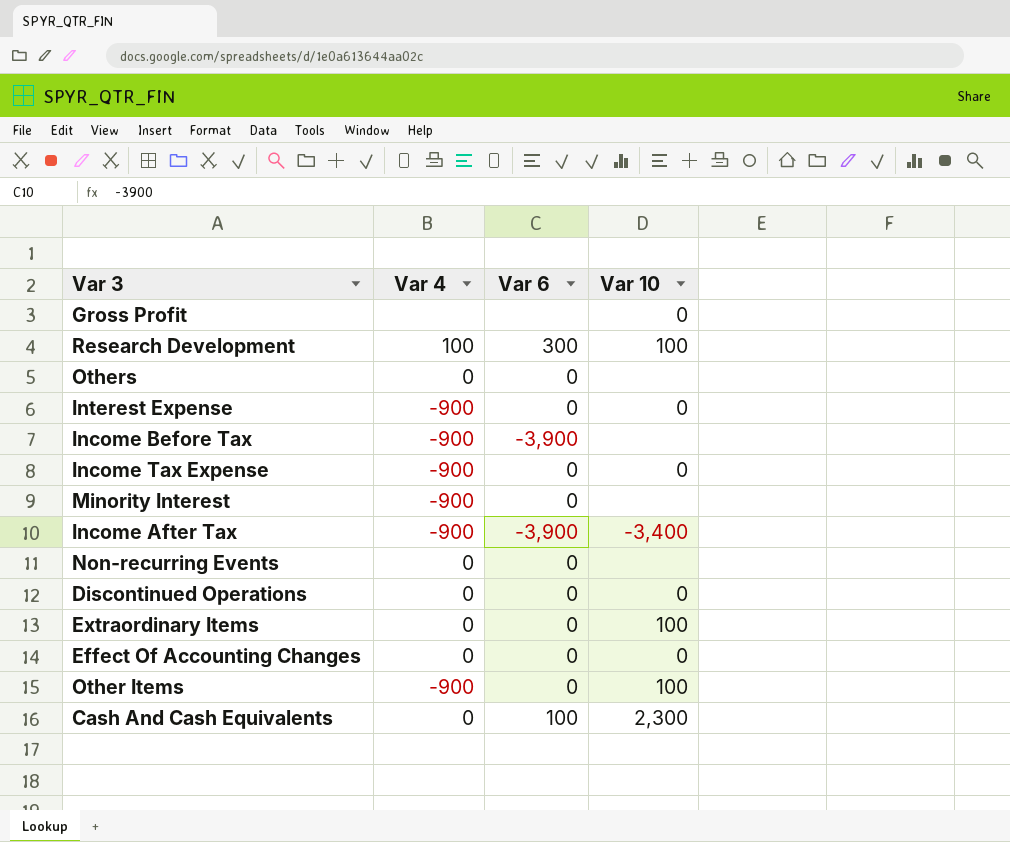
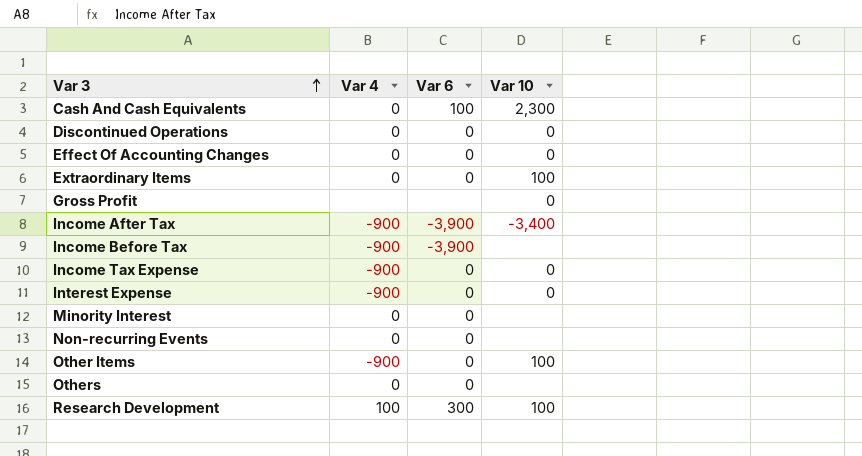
row order: none -> Var 3 ascending
Minority Interest | Var 4: -900 -> 0

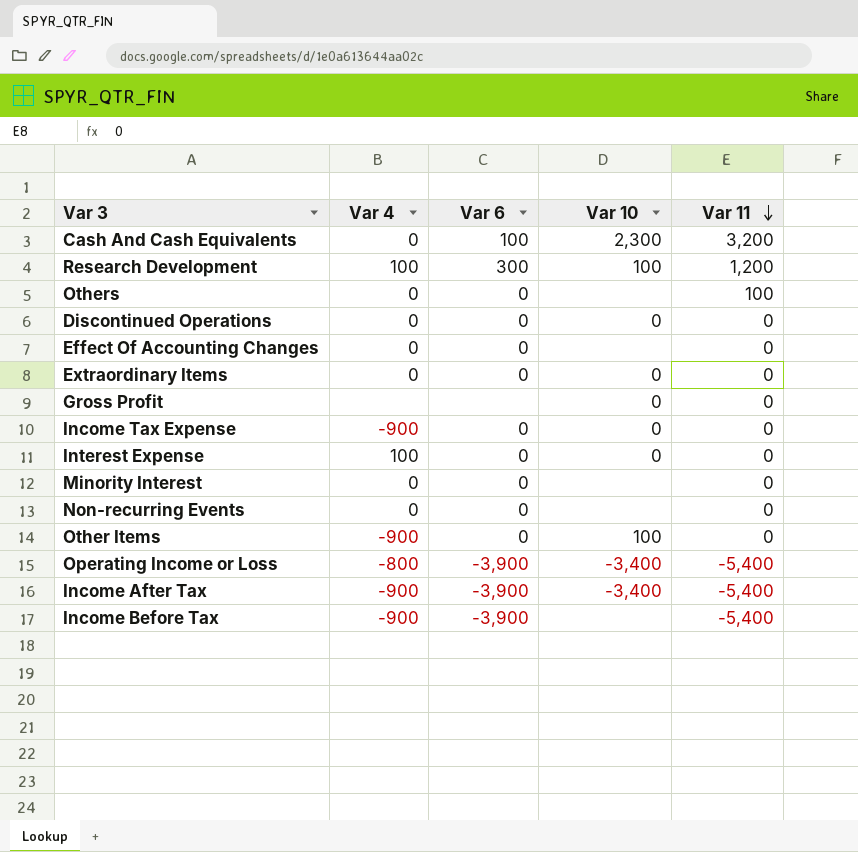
row order: Var 3 ascending -> Var 11 descending
column Var 11 | position: none -> 5
Effect Of Accounting Changes | Var 10: 0 -> none
Extraordinary Items | Var 10: 100 -> 0
Interest Expense | Var 4: -900 -> 100
row Operating Income or Loss: none -> -800 | -3,900 | -3,400 | -5,400

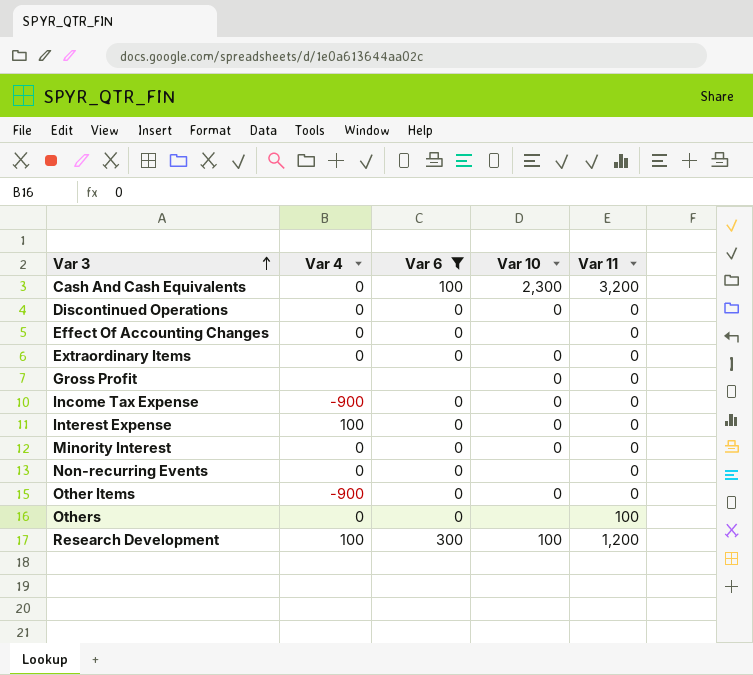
filter: none -> Var 6 != -3,900
row order: Var 11 descending -> Var 3 ascending
Minority Interest | Var 10: none -> 0
Other Items | Var 10: 100 -> 0

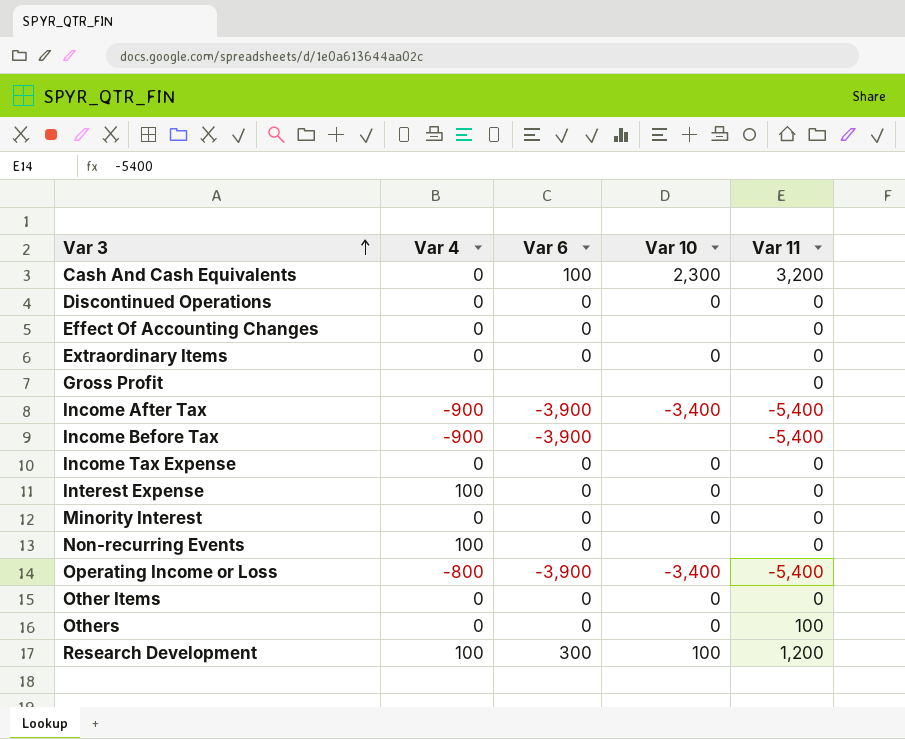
filter: Var 6 != -3,900 -> none
Gross Profit | Var 10: 0 -> none
Income Tax Expense | Var 4: -900 -> 0
Non-recurring Events | Var 4: 0 -> 100
Other Items | Var 4: -900 -> 0
Others | Var 10: none -> 0

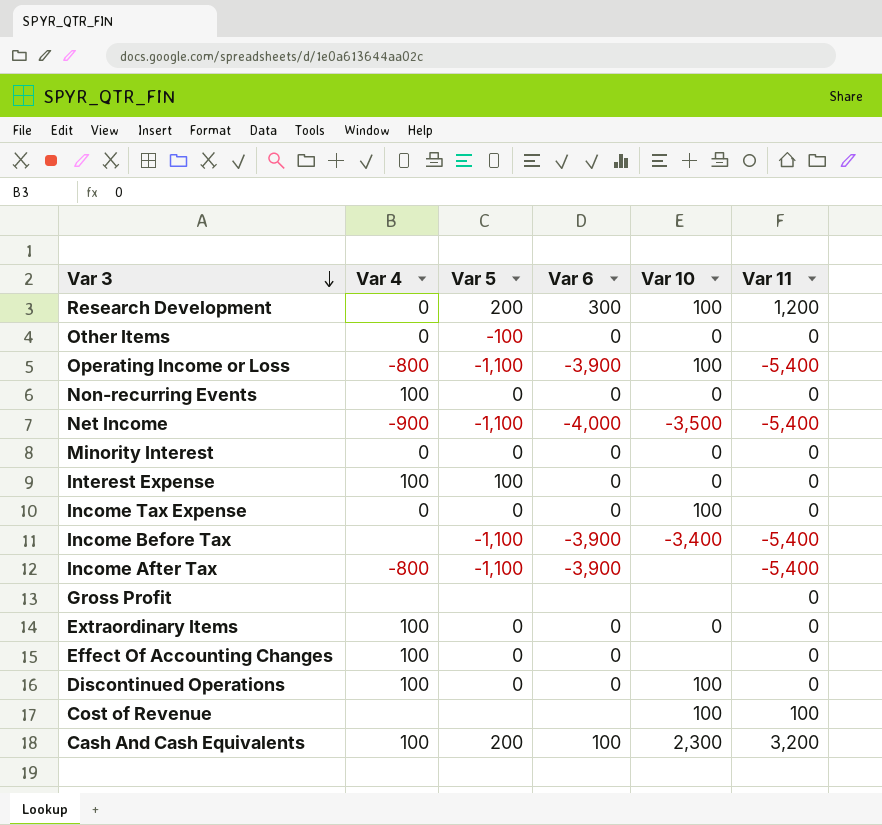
row order: Var 3 ascending -> Var 3 descending
column Var 5 | position: none -> 3
row Others: 0 | 0 | 0 | 100 -> none
Research Development | Var 4: 100 -> 0
Operating Income or Loss | Var 10: -3,400 -> 100
Non-recurring Events | Var 10: none -> 0
row Net Income: none -> -900 | -1,100 | -4,000 | -3,500 | -5,400
Income Tax Expense | Var 10: 0 -> 100
Income Before Tax | Var 4: -900 -> none
Income Before Tax | Var 10: none -> -3,400
Income After Tax | Var 4: -900 -> -800
Income After Tax | Var 10: -3,400 -> none
Extraordinary Items | Var 4: 0 -> 100
Effect Of Accounting Changes | Var 4: 0 -> 100
Discontinued Operations | Var 4: 0 -> 100
Discontinued Operations | Var 10: 0 -> 100
row Cost of Revenue: none -> none | none | none | 100 | 100
Cash And Cash Equivalents | Var 4: 0 -> 100

